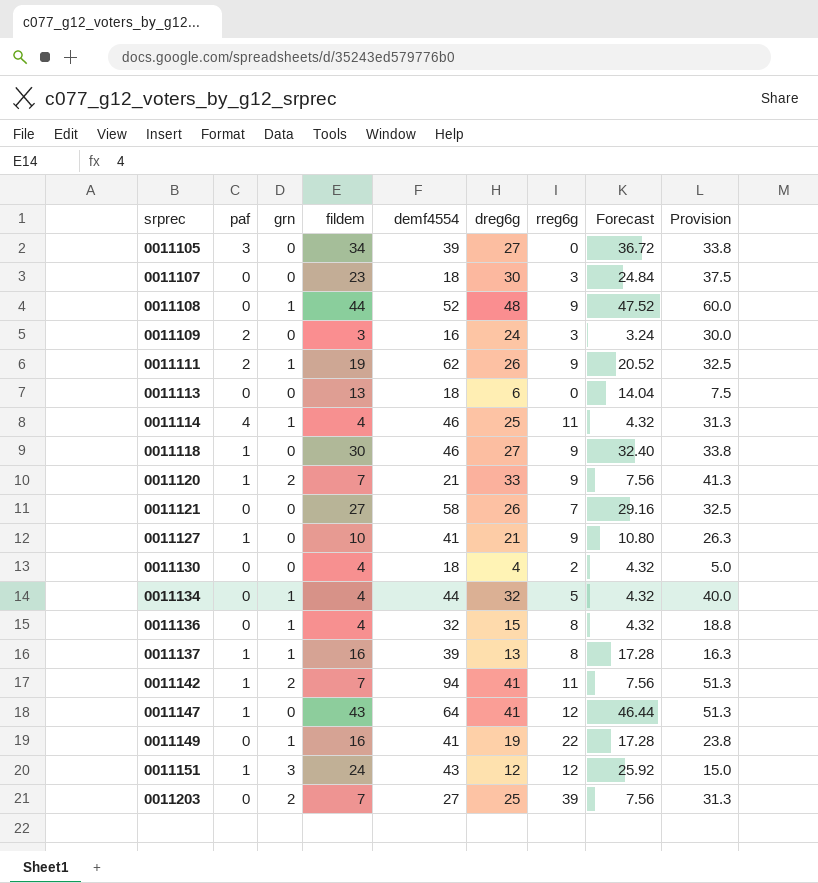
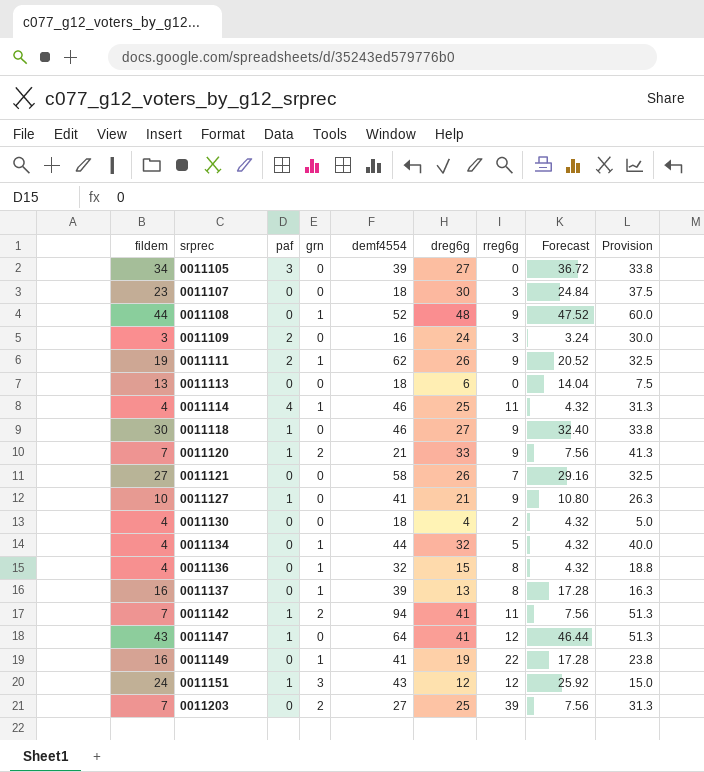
column fildem | position: 4 -> 1
0011137 | paf: 1 -> 0

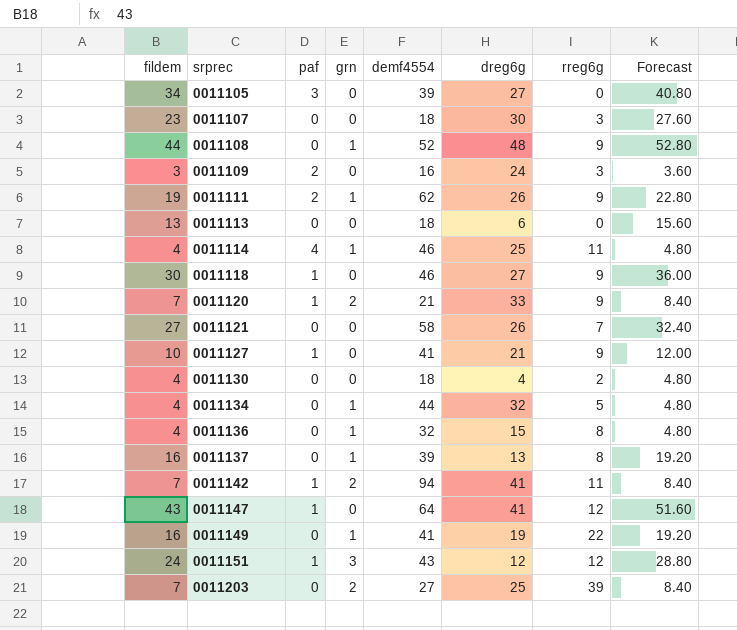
column Provision | formula: [dreg6g] * 1.25 -> none
column Forecast | formula: [fildem] * 1.08 -> [fildem] * 1.2

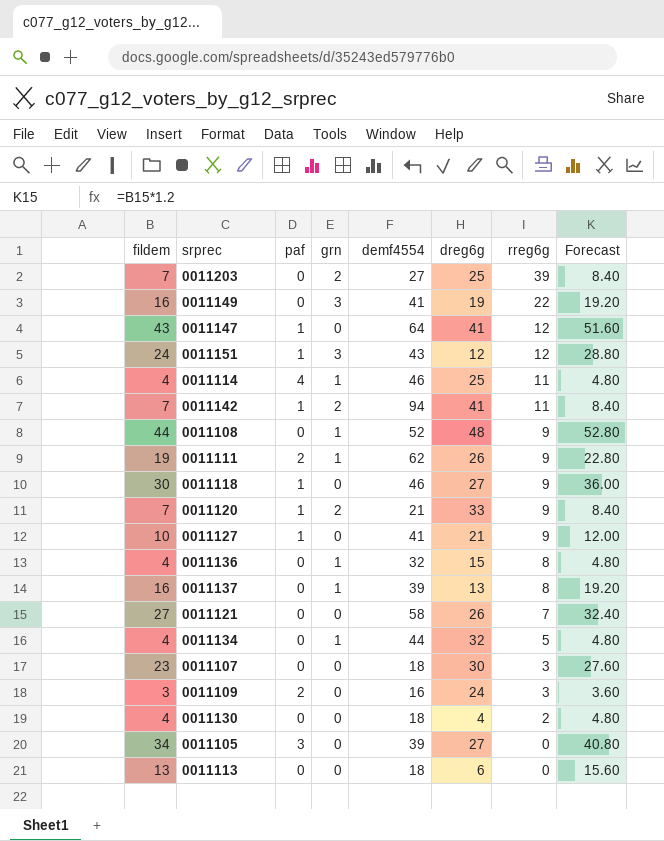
row order: srprec ascending -> rreg6g descending
0011149 | grn: 1 -> 3

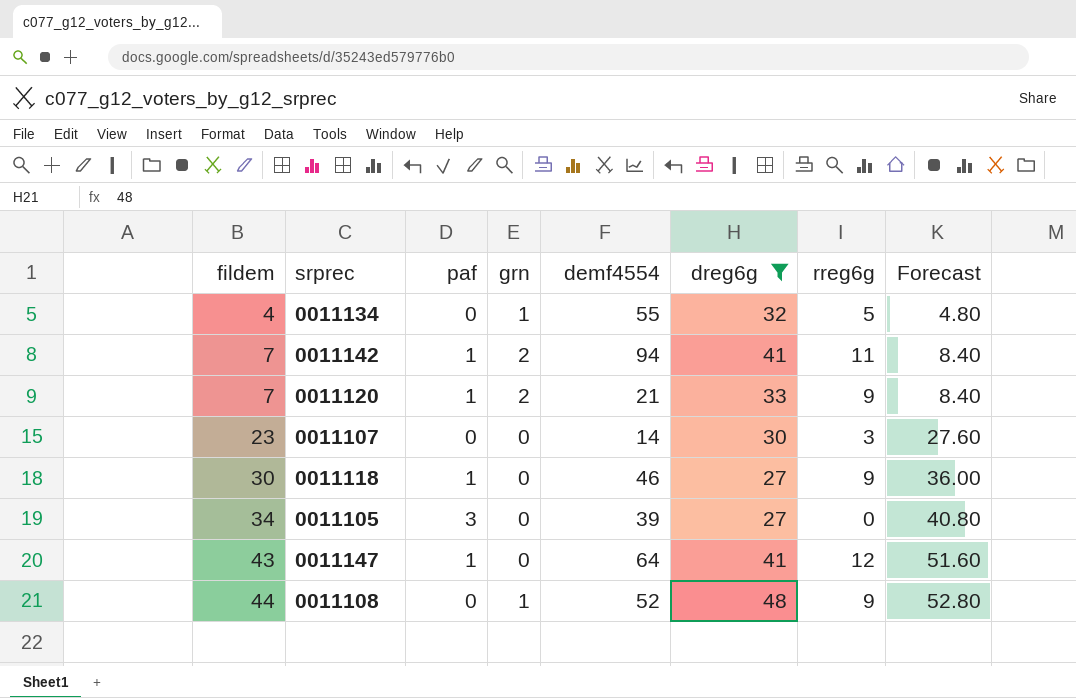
filter: none -> dreg6g >= 27
row order: rreg6g descending -> fildem ascending
0011134 | demf4554: 44 -> 55
0011107 | demf4554: 18 -> 14

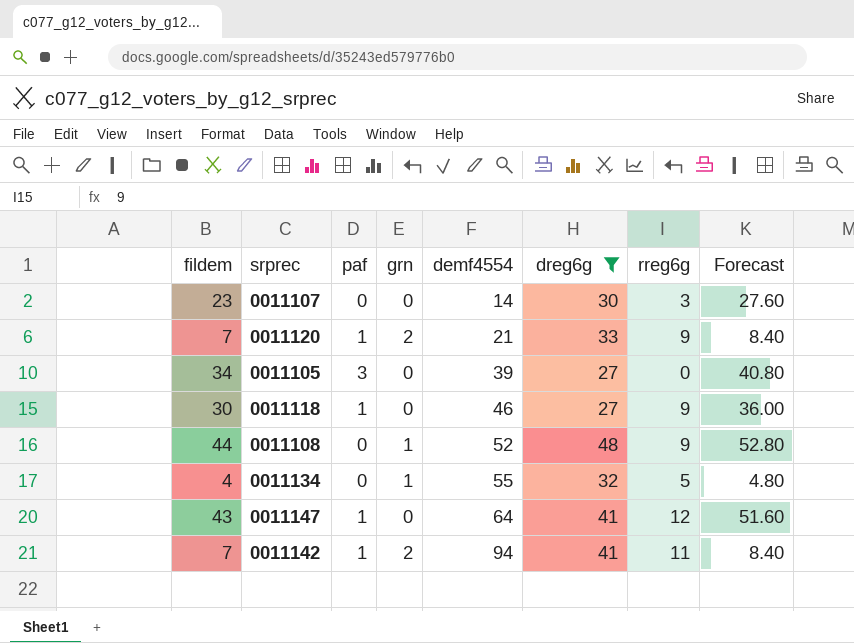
row order: fildem ascending -> demf4554 ascending

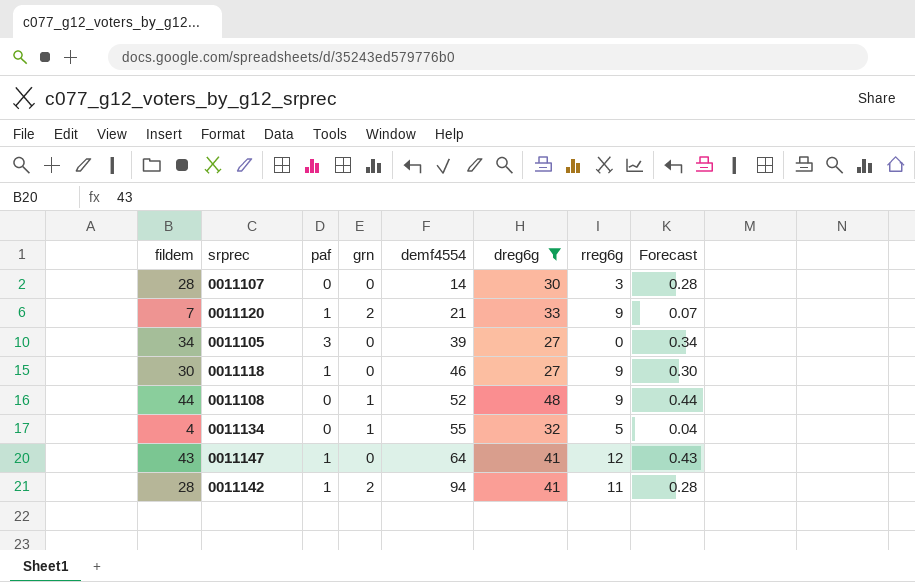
column Forecast | formula: [fildem] * 1.2 -> [fildem] * 0.01
0011107 | fildem: 23 -> 28
0011142 | fildem: 7 -> 28

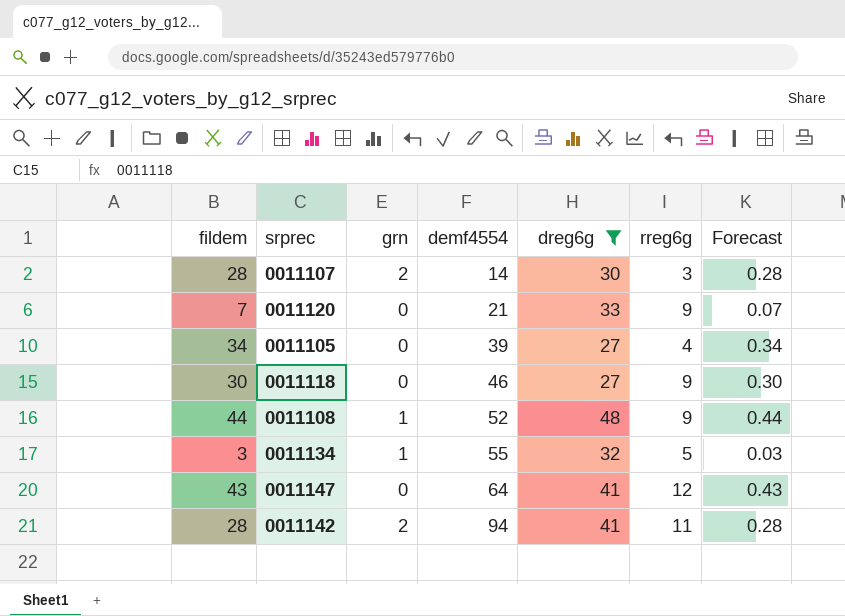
column paf | position: 3 -> none
0011107 | grn: 0 -> 2
0011120 | grn: 2 -> 0
0011105 | rreg6g: 0 -> 4
0011134 | fildem: 4 -> 3
0011134 | Forecast: 0.04 -> 0.03

